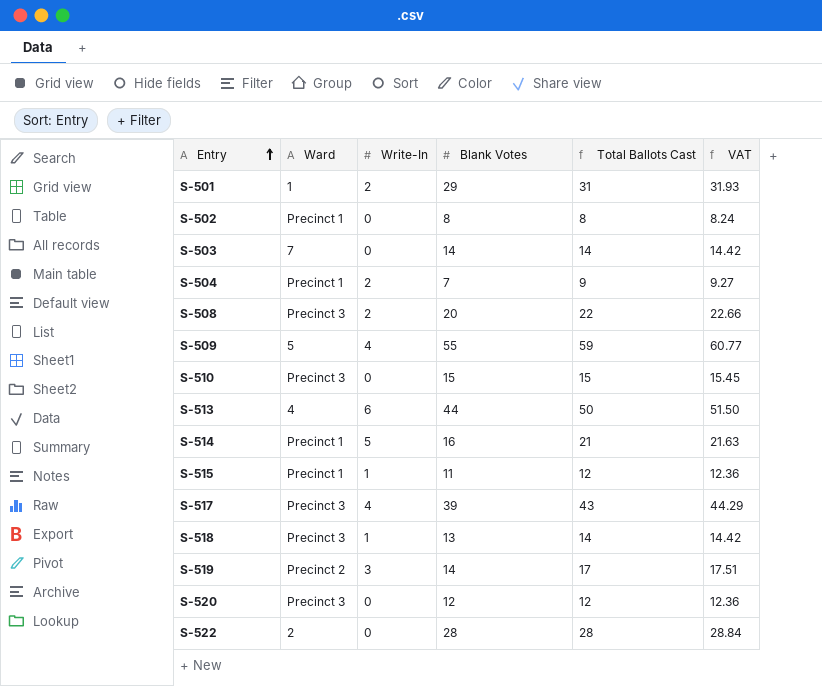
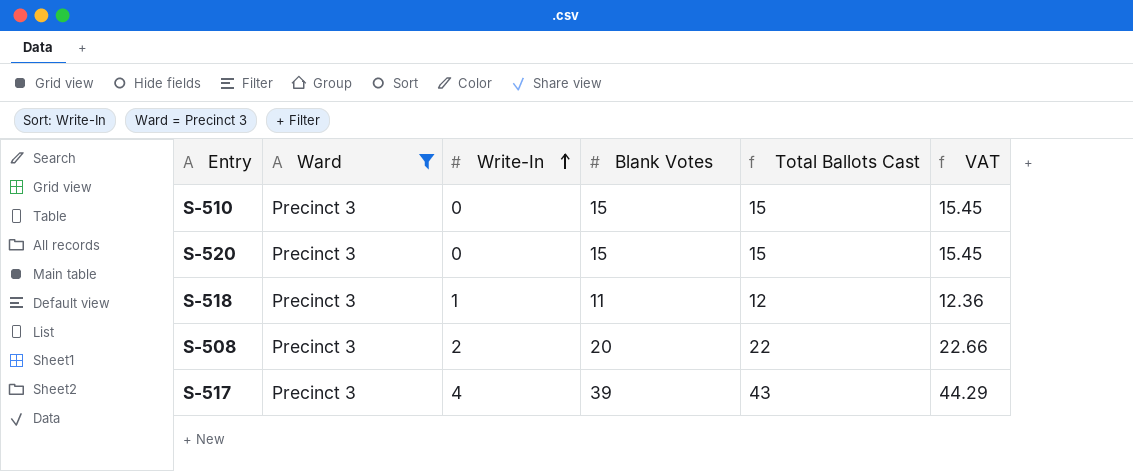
filter: none -> Ward = Precinct 3
row order: Entry ascending -> Write-In ascending
S-520 | Blank Votes: 12 -> 15
S-520 | Total Ballots Cast: 12 -> 15
S-520 | VAT: 12.36 -> 15.45
S-518 | Blank Votes: 13 -> 11
S-518 | Total Ballots Cast: 14 -> 12
S-518 | VAT: 14.42 -> 12.36

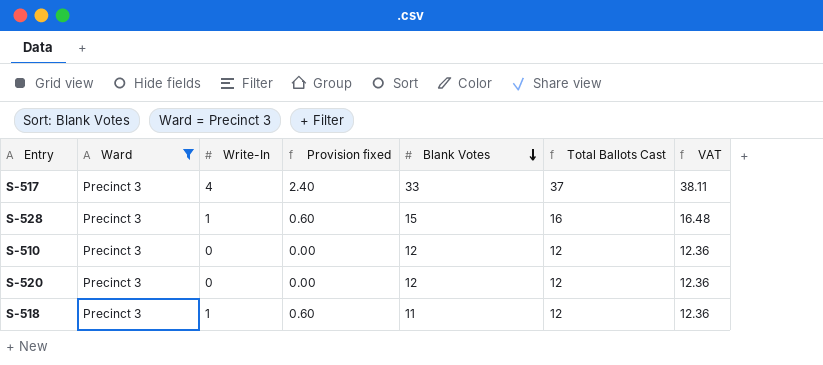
row order: Write-In ascending -> Blank Votes descending
column Provision fixed | formula: none -> [Write-In] * 0.6
row S-508: Precinct 3 | 2 | 20 | 22 | 22.66 -> none
S-517 | Blank Votes: 39 -> 33
S-517 | Total Ballots Cast: 43 -> 37
S-517 | VAT: 44.29 -> 38.11
row S-528: none -> Precinct 3 | 1 | 0.60 | 15 | 16 | 16.48
S-510 | Blank Votes: 15 -> 12
S-510 | Total Ballots Cast: 15 -> 12
S-510 | VAT: 15.45 -> 12.36
S-520 | Blank Votes: 15 -> 12
S-520 | Total Ballots Cast: 15 -> 12
S-520 | VAT: 15.45 -> 12.36

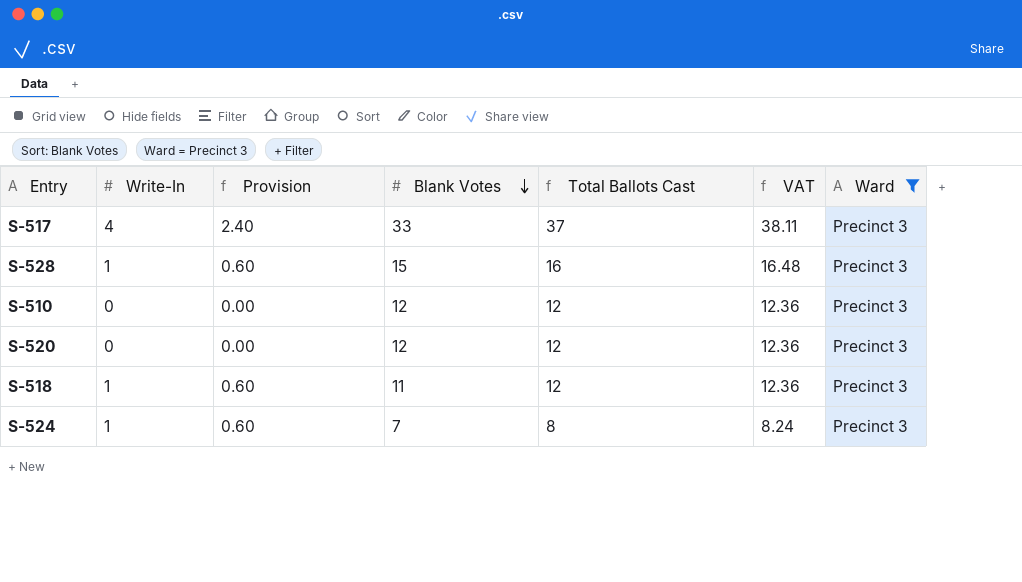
column name: Provision fixed -> Provision
column Ward | position: 2 -> 7
row S-524: none -> 1 | 0.60 | 7 | 8 | 8.24 | Precinct 3

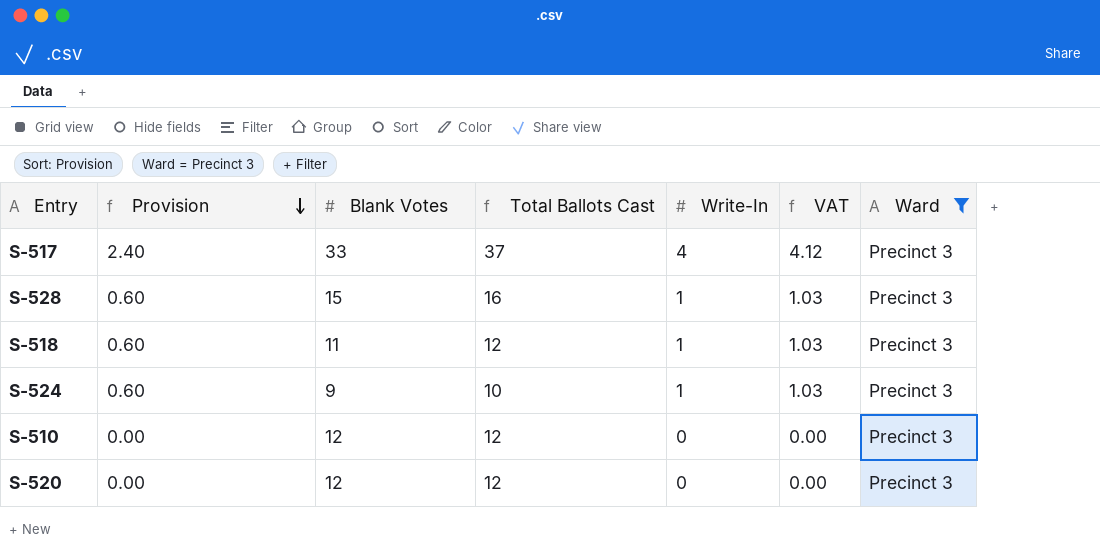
row order: Blank Votes descending -> Provision descending
column Write-In | position: 2 -> 5
column VAT | formula: [Total Ballots Cast] * 1.03 -> [Write-In] * 1.03
S-524 | Blank Votes: 7 -> 9
S-524 | Total Ballots Cast: 8 -> 10

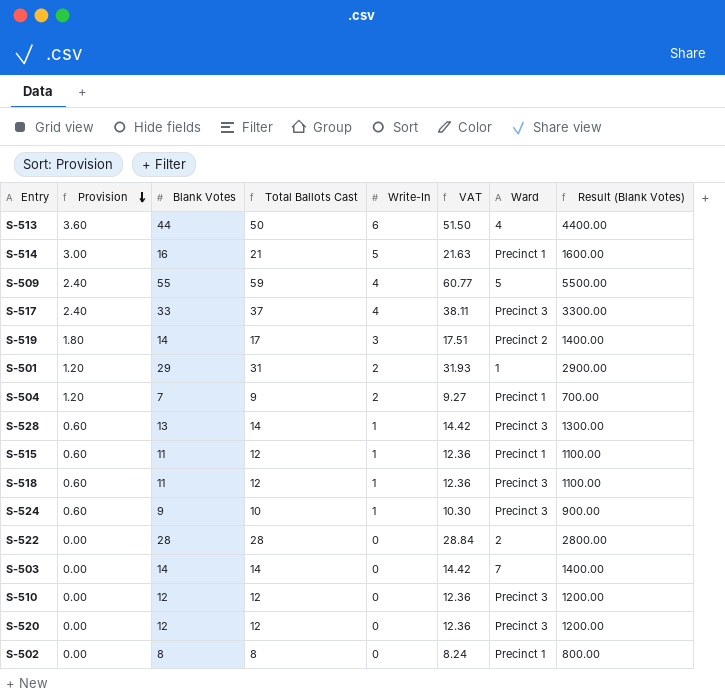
filter: Ward = Precinct 3 -> none
column VAT | formula: [Write-In] * 1.03 -> [Total Ballots Cast] * 1.03
column Result (Blank Votes) | formula: none -> [Blank Votes] * 100
S-528 | Blank Votes: 15 -> 13
S-528 | Total Ballots Cast: 16 -> 14

